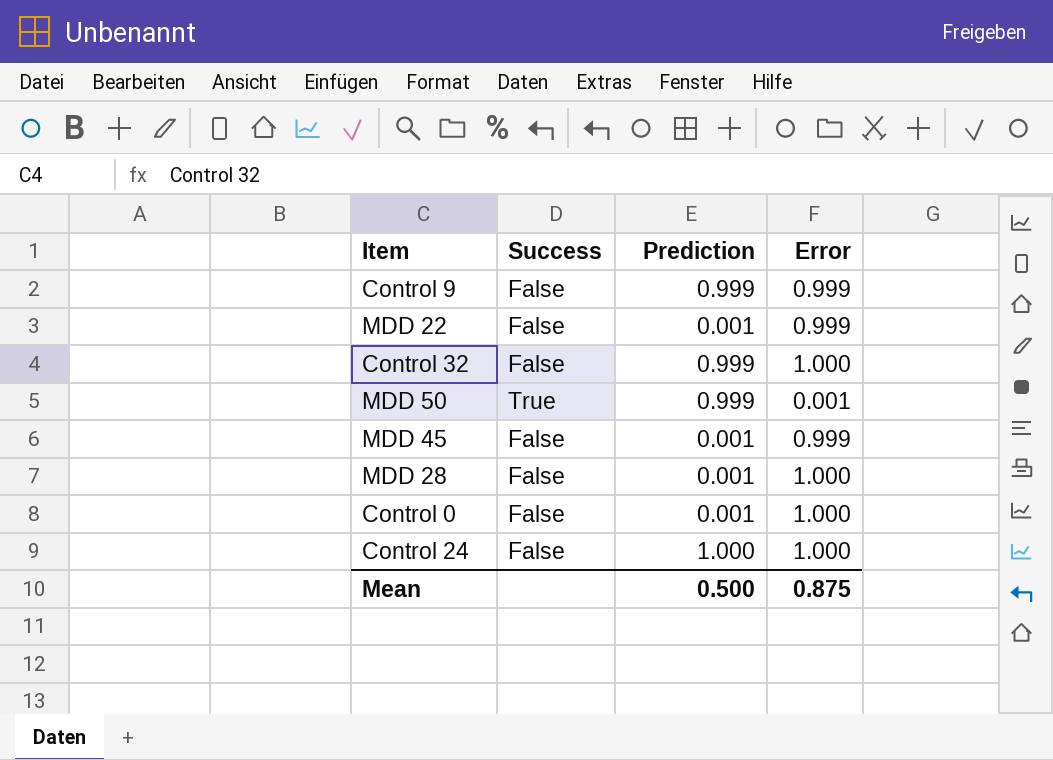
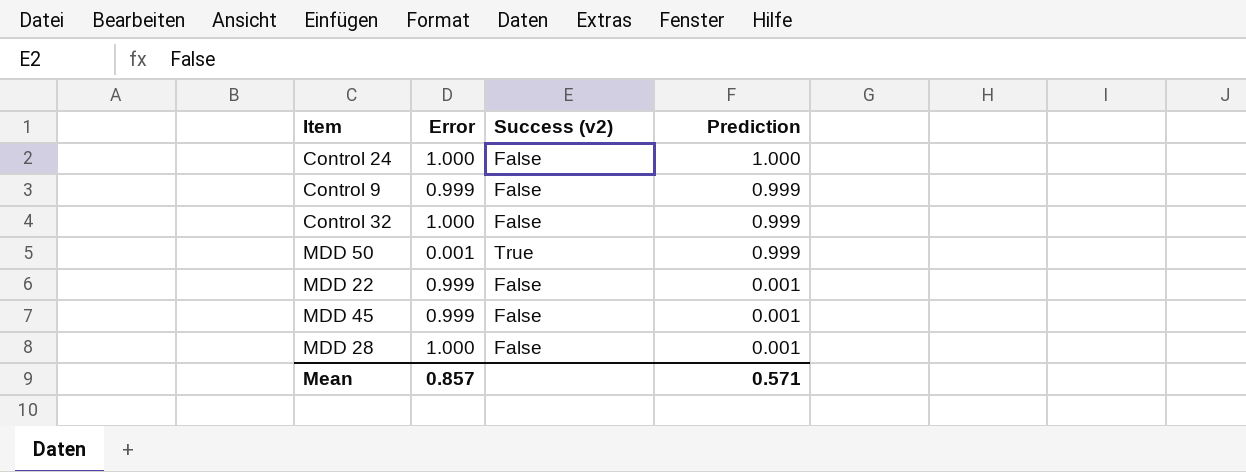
row order: none -> Prediction descending
column Error | position: 4 -> 2
column name: Success -> Success (v2)
row Control 0: False | 0.001 | 1.000 -> none
Mean | Error: 0.875 -> 0.857
Mean | Prediction: 0.500 -> 0.571

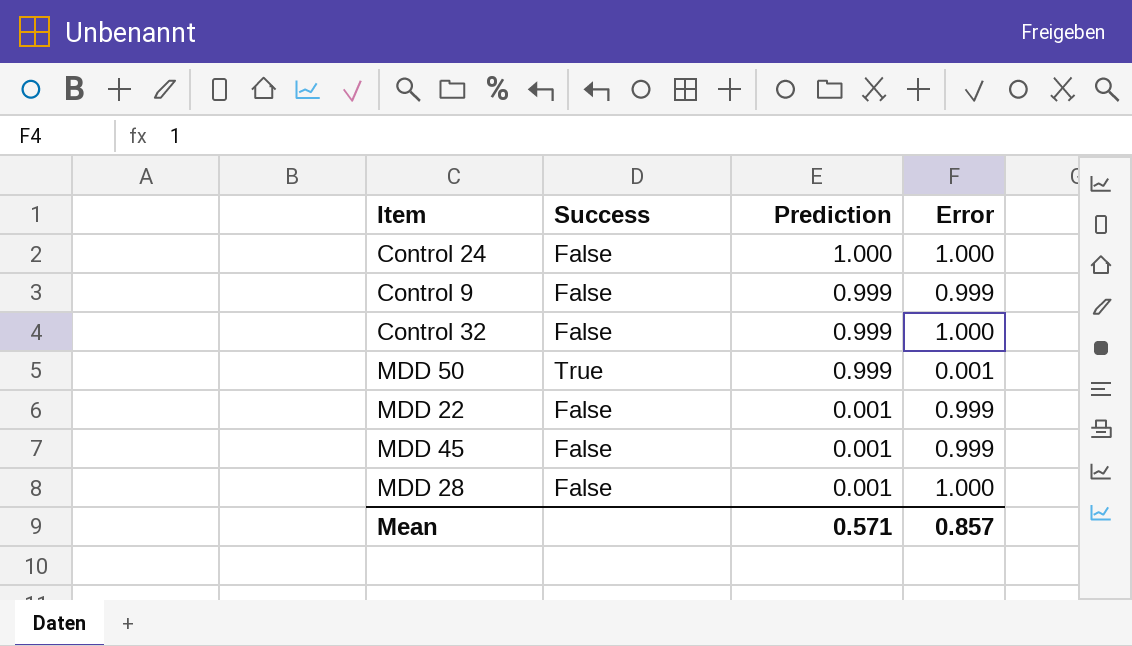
column name: Success (v2) -> Success
column Error | position: 2 -> 4

